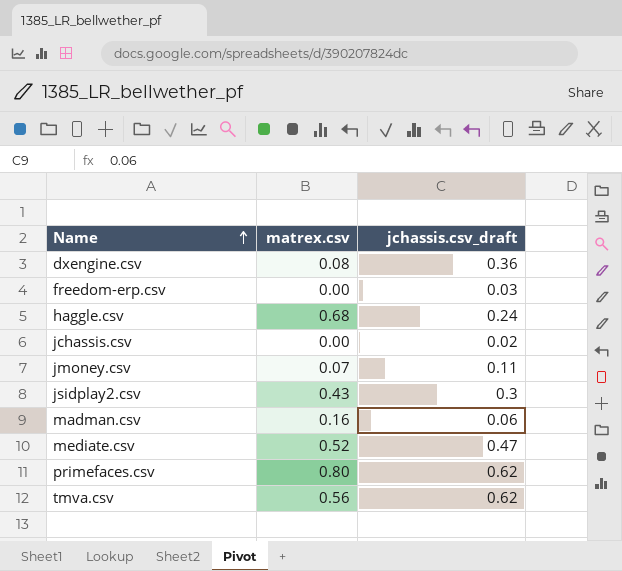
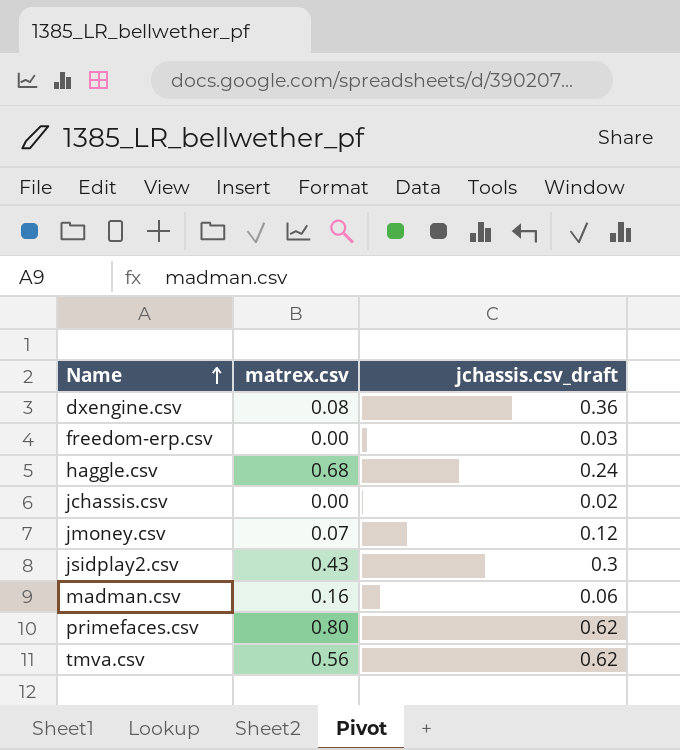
row mediate.csv: 0.52 | 0.47 -> none
jmoney.csv | jchassis.csv_draft: 0.11 -> 0.12

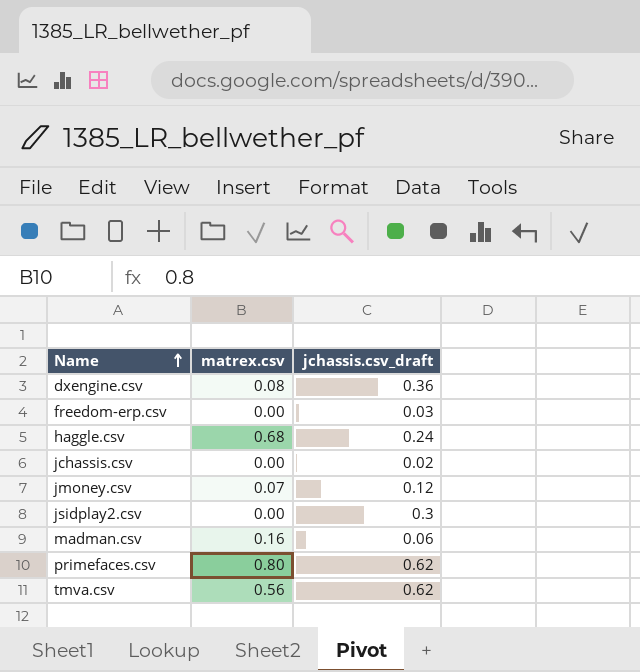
jsidplay2.csv | matrex.csv: 0.43 -> 0.00

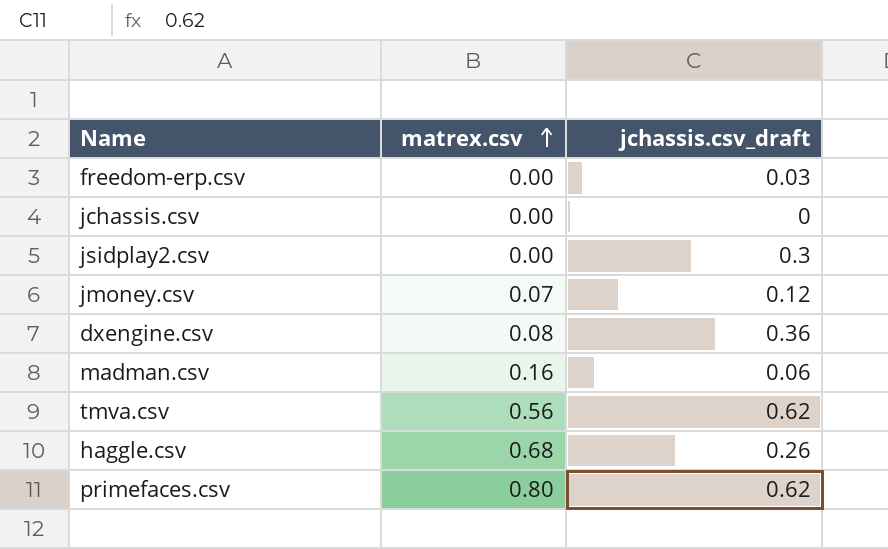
row order: Name ascending -> matrex.csv ascending
jchassis.csv | jchassis.csv_draft: 0.02 -> 0
haggle.csv | jchassis.csv_draft: 0.24 -> 0.26

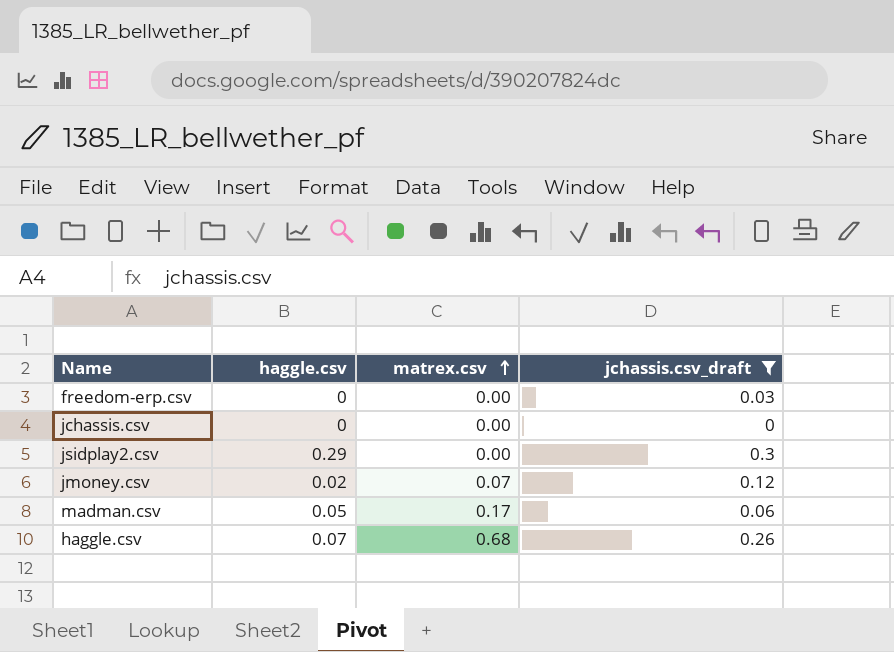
filter: none -> jchassis.csv_draft <= 0.3
column haggle.csv | position: none -> 2
madman.csv | matrex.csv: 0.16 -> 0.17

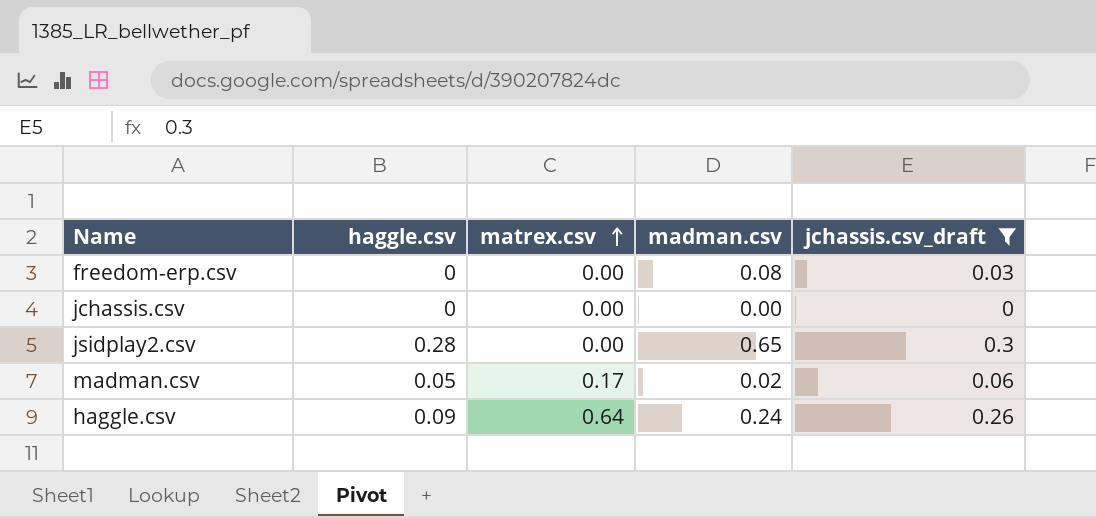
column madman.csv | position: none -> 4
row jmoney.csv: 0.02 | 0.07 | 0.12 -> none
jsidplay2.csv | haggle.csv: 0.29 -> 0.28
haggle.csv | haggle.csv: 0.07 -> 0.09
haggle.csv | matrex.csv: 0.68 -> 0.64

